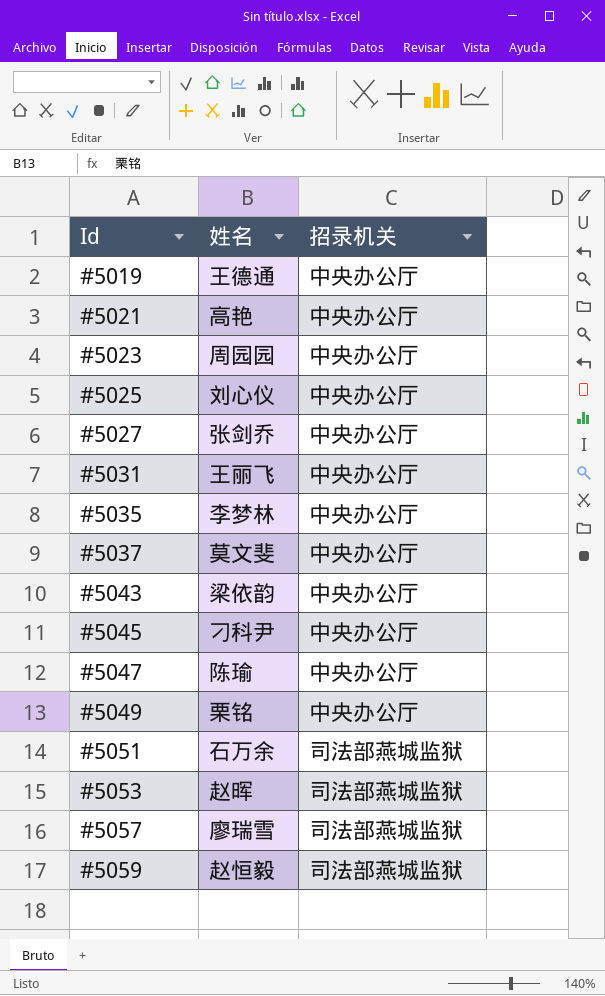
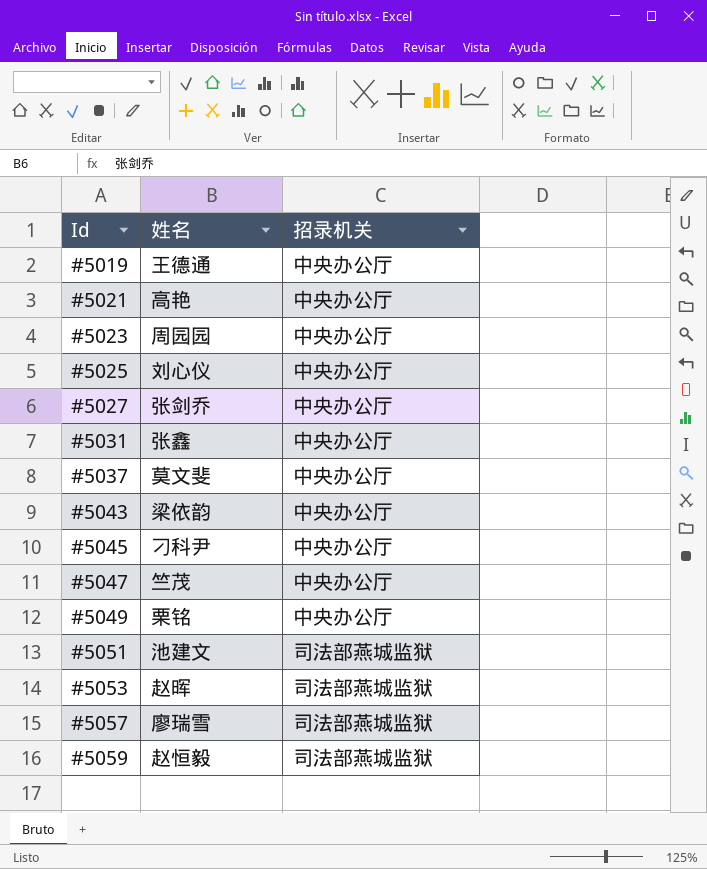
row #5035: 李梦林 | 中央办公厅 -> none
#5031 | 姓名: 王丽飞 -> 张鑫
#5047 | 姓名: 陈瑜 -> 竺茂
#5051 | 姓名: 石万余 -> 池建文

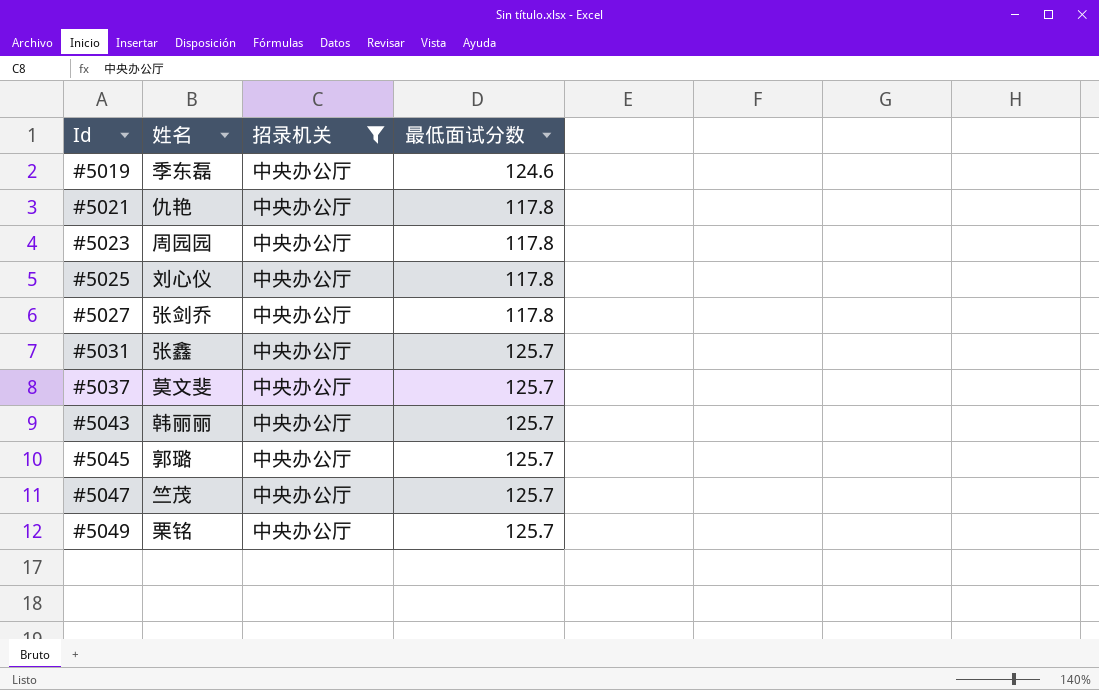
filter: none -> 招录机关 = 中央办公厅
column 最低面试分数 | position: none -> 4
#5019 | 姓名: 王德通 -> 季东磊
#5021 | 姓名: 高艳 -> 仇艳
#5043 | 姓名: 梁依韵 -> 韩丽丽
#5045 | 姓名: 刁科尹 -> 郭璐

